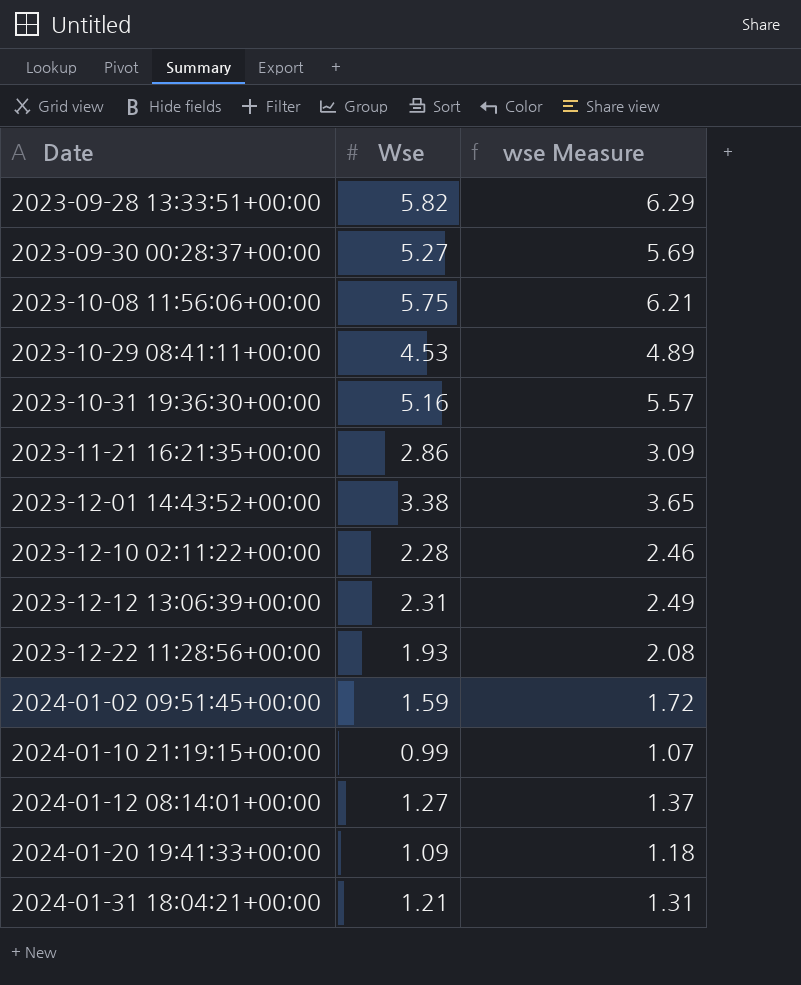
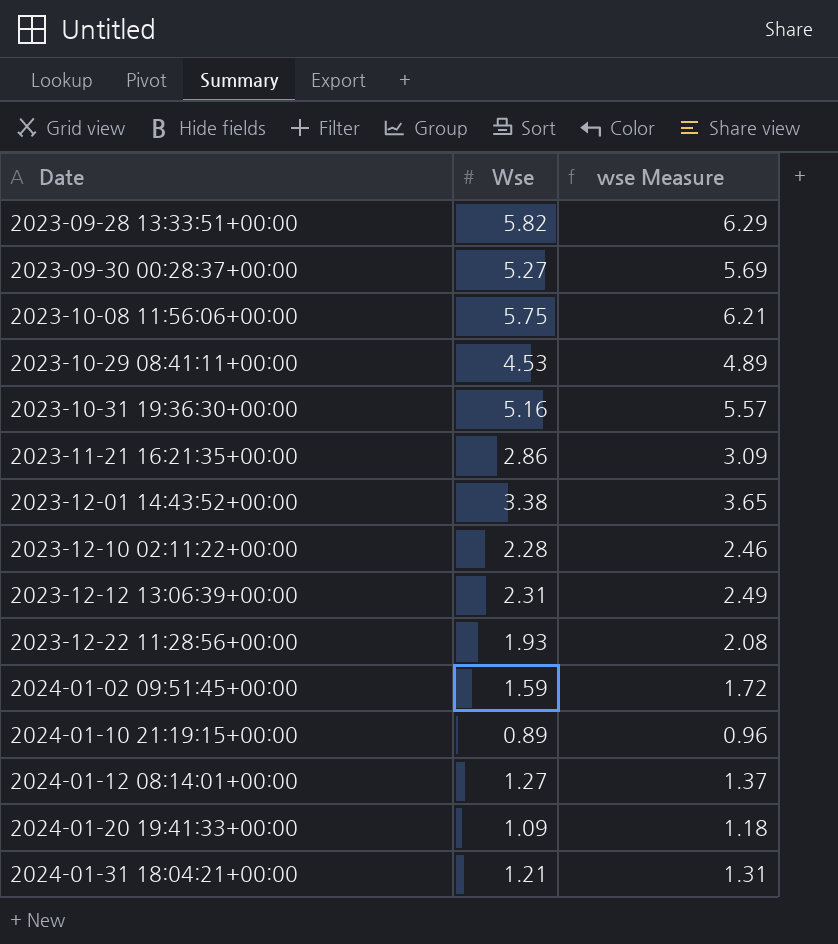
2024-01-10 21:19:15+00:00 | Wse: 0.99 -> 0.89
2024-01-10 21:19:15+00:00 | wse Measure: 1.07 -> 0.96

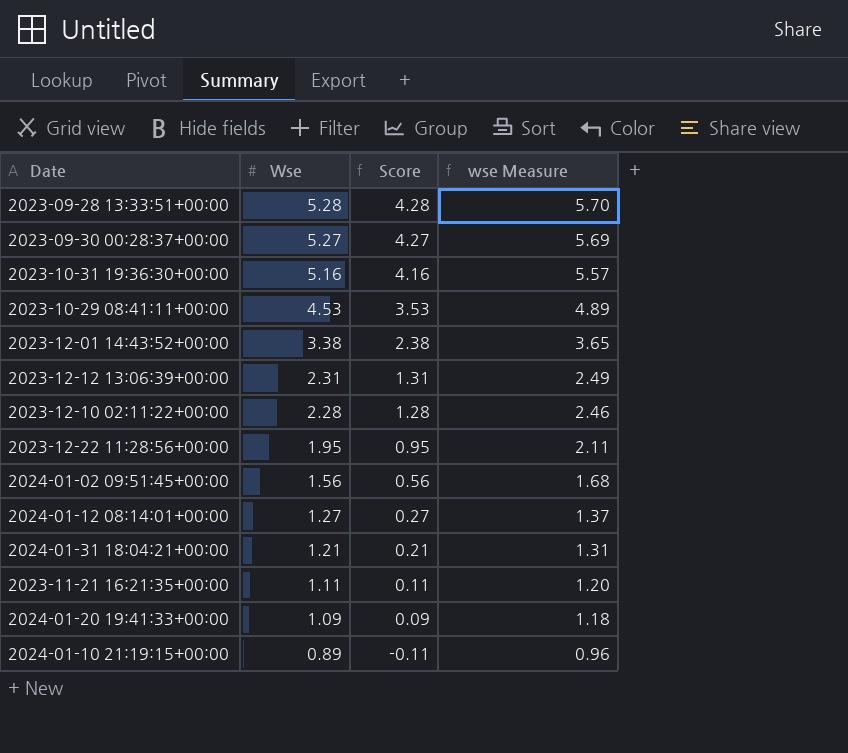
row order: Date ascending -> Wse descending
column Score | formula: none -> [Wse] - 1
row 2023-10-08 11:56:06+00:00: 5.75 | 6.21 -> none
2023-09-28 13:33:51+00:00 | Wse: 5.82 -> 5.28
2023-09-28 13:33:51+00:00 | wse Measure: 6.29 -> 5.70
2023-12-22 11:28:56+00:00 | Wse: 1.93 -> 1.95
2023-12-22 11:28:56+00:00 | wse Measure: 2.08 -> 2.11
2024-01-02 09:51:45+00:00 | Wse: 1.59 -> 1.56
2024-01-02 09:51:45+00:00 | wse Measure: 1.72 -> 1.68
2023-11-21 16:21:35+00:00 | Wse: 2.86 -> 1.11
2023-11-21 16:21:35+00:00 | wse Measure: 3.09 -> 1.20

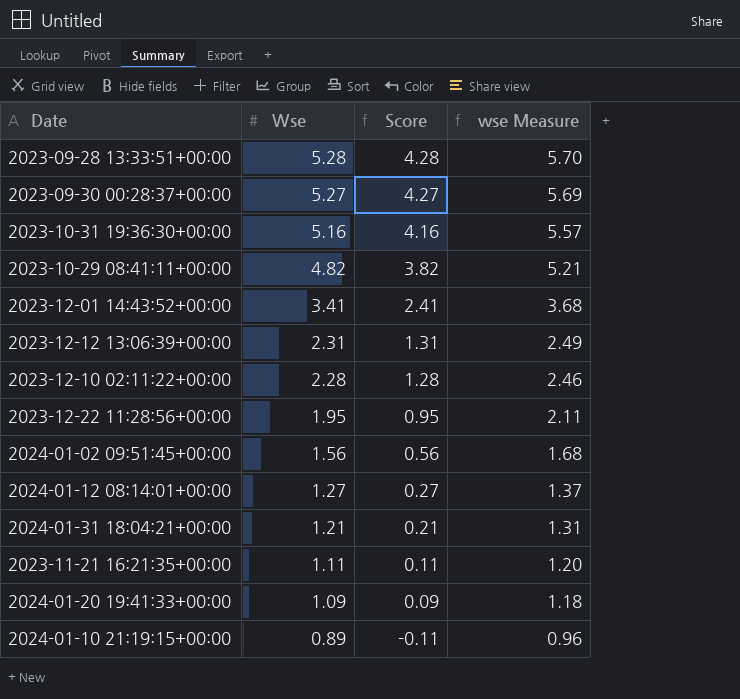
2023-10-29 08:41:11+00:00 | Wse: 4.53 -> 4.82
2023-10-29 08:41:11+00:00 | Score: 3.53 -> 3.82
2023-10-29 08:41:11+00:00 | wse Measure: 4.89 -> 5.21
2023-12-01 14:43:52+00:00 | Wse: 3.38 -> 3.41
2023-12-01 14:43:52+00:00 | Score: 2.38 -> 2.41
2023-12-01 14:43:52+00:00 | wse Measure: 3.65 -> 3.68

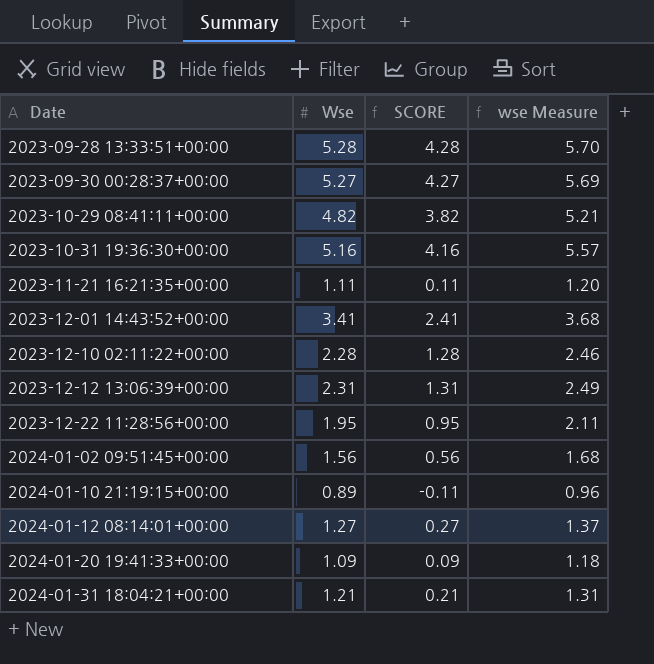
row order: Wse descending -> Date ascending
column name: Score -> SCORE

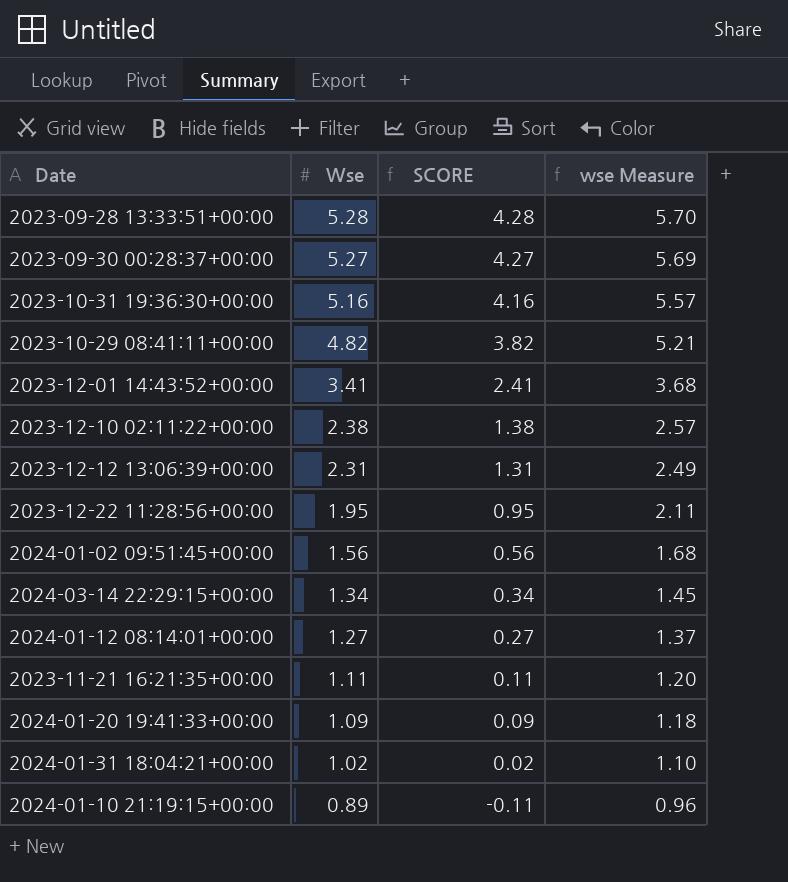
row order: Date ascending -> Wse descending
2023-12-10 02:11:22+00:00 | Wse: 2.28 -> 2.38
2023-12-10 02:11:22+00:00 | SCORE: 1.28 -> 1.38
2023-12-10 02:11:22+00:00 | wse Measure: 2.46 -> 2.57
row 2024-03-14 22:29:15+00:00: none -> 1.34 | 0.34 | 1.45
2024-01-31 18:04:21+00:00 | Wse: 1.21 -> 1.02
2024-01-31 18:04:21+00:00 | SCORE: 0.21 -> 0.02
2024-01-31 18:04:21+00:00 | wse Measure: 1.31 -> 1.10

